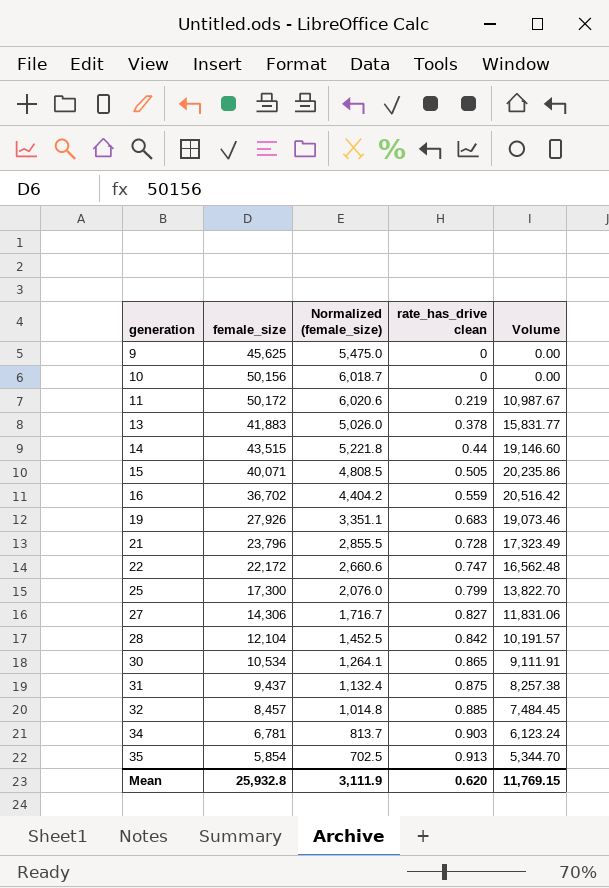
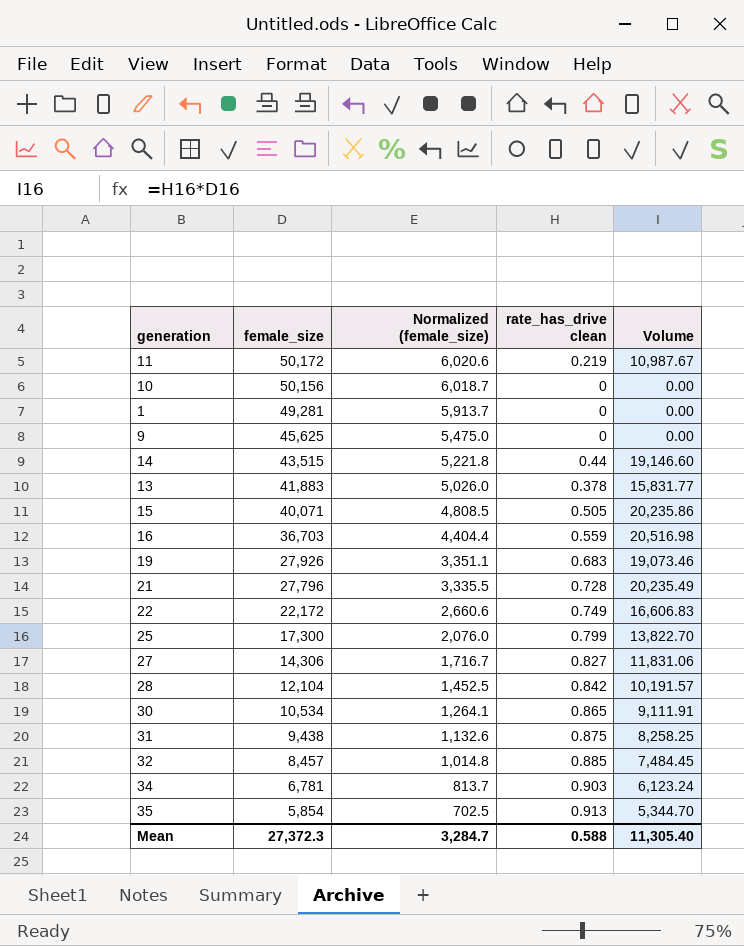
row order: generation ascending -> female_size descending
row 1: none -> 49,281 | 5,913.7 | 0 | 0.00
16 | female_size: 36,702 -> 36,703
16 | Normalized (female_size): 4,404.2 -> 4,404.4
16 | Volume: 20,516.42 -> 20,516.98
21 | female_size: 23,796 -> 27,796
21 | Normalized (female_size): 2,855.5 -> 3,335.5
21 | Volume: 17,323.49 -> 20,235.49
22 | rate_has_drive clean: 0.747 -> 0.749
22 | Volume: 16,562.48 -> 16,606.83
31 | female_size: 9,437 -> 9,438
31 | Normalized (female_size): 1,132.4 -> 1,132.6
31 | Volume: 8,257.38 -> 8,258.25
Mean | female_size: 25,932.8 -> 27,372.3
Mean | Normalized (female_size): 3,111.9 -> 3,284.7
Mean | rate_has_drive clean: 0.620 -> 0.588
Mean | Volume: 11,769.15 -> 11,305.40

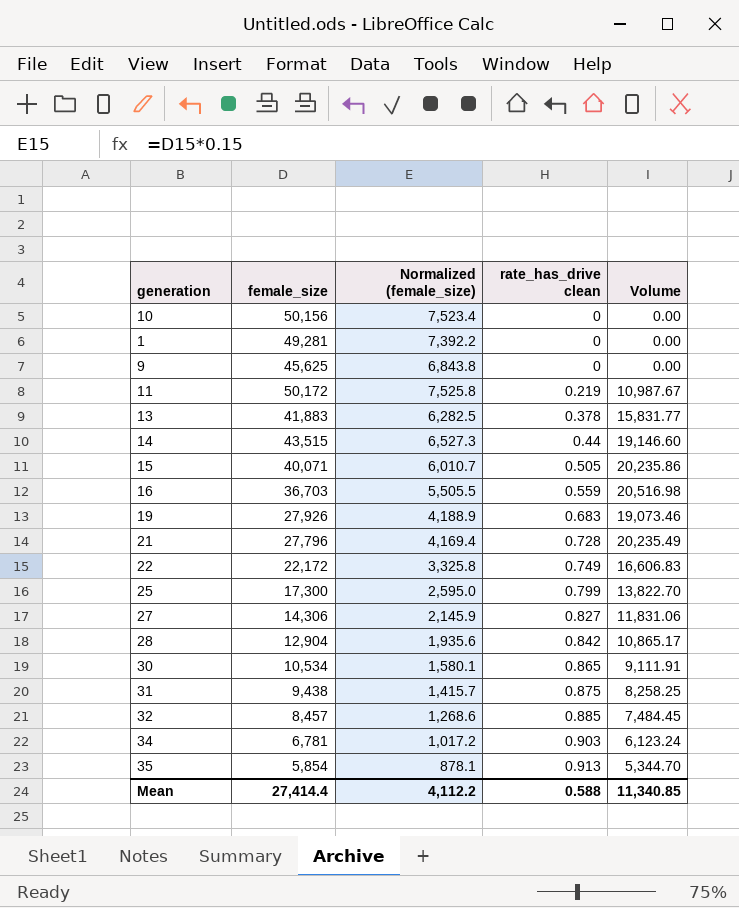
row order: female_size descending -> rate_has_drive clean ascending
column Normalized (female_size) | formula: [female_size] * 0.12 -> [female_size] * 0.15
28 | female_size: 12,104 -> 12,904
28 | Volume: 10,191.57 -> 10,865.17
Mean | female_size: 27,372.3 -> 27,414.4
Mean | Normalized (female_size): 3,284.7 -> 4,112.2
Mean | Volume: 11,305.40 -> 11,340.85

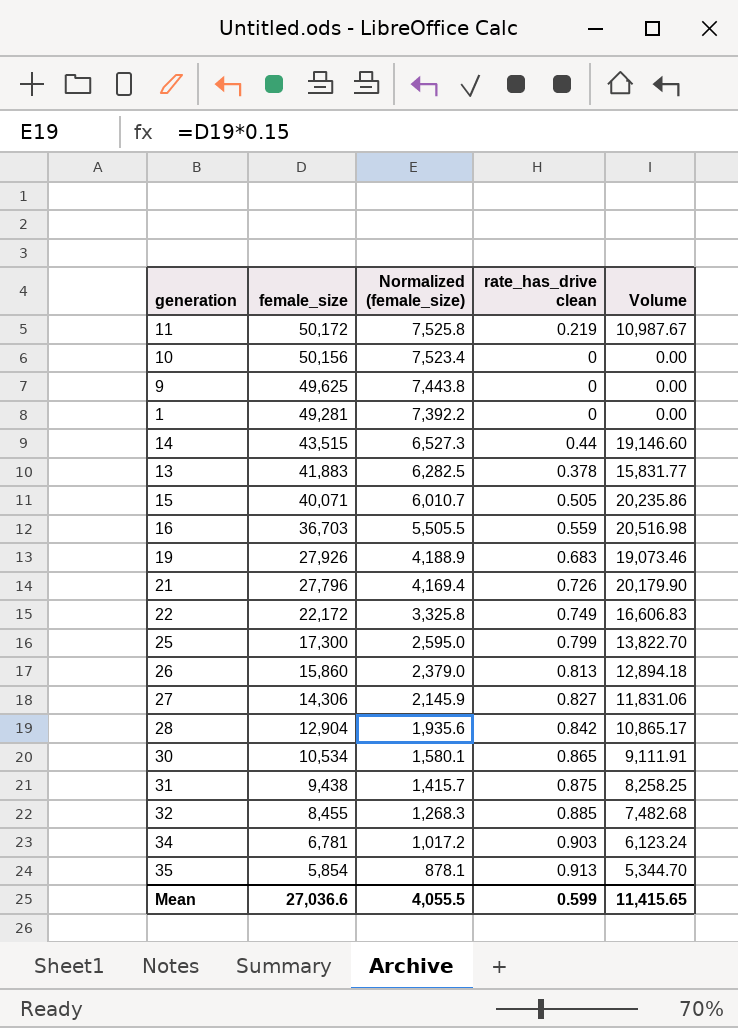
row order: rate_has_drive clean ascending -> female_size descending
9 | female_size: 45,625 -> 49,625
9 | Normalized (female_size): 6,843.8 -> 7,443.8
21 | rate_has_drive clean: 0.728 -> 0.726
21 | Volume: 20,235.49 -> 20,179.90
row 26: none -> 15,860 | 2,379.0 | 0.813 | 12,894.18
32 | female_size: 8,457 -> 8,455
32 | Normalized (female_size): 1,268.6 -> 1,268.3
32 | Volume: 7,484.45 -> 7,482.68
Mean | female_size: 27,414.4 -> 27,036.6
Mean | Normalized (female_size): 4,112.2 -> 4,055.5
Mean | rate_has_drive clean: 0.588 -> 0.599
Mean | Volume: 11,340.85 -> 11,415.65

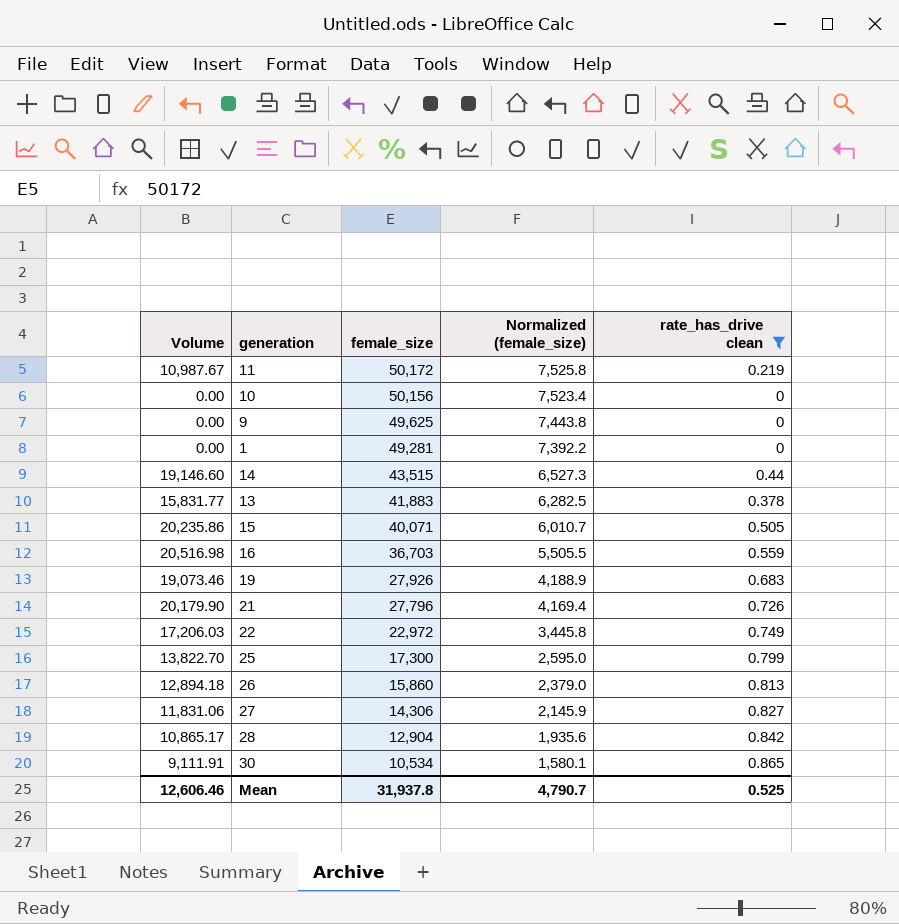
filter: none -> rate_has_drive clean <= 0.865
column Volume | position: 5 -> 1
22 | Volume: 16,606.83 -> 17,206.03
22 | female_size: 22,172 -> 22,972
22 | Normalized (female_size): 3,325.8 -> 3,445.8
Mean | Volume: 11,415.65 -> 12,606.46
Mean | female_size: 27,036.6 -> 31,937.8
Mean | Normalized (female_size): 4,055.5 -> 4,790.7
Mean | rate_has_drive clean: 0.599 -> 0.525

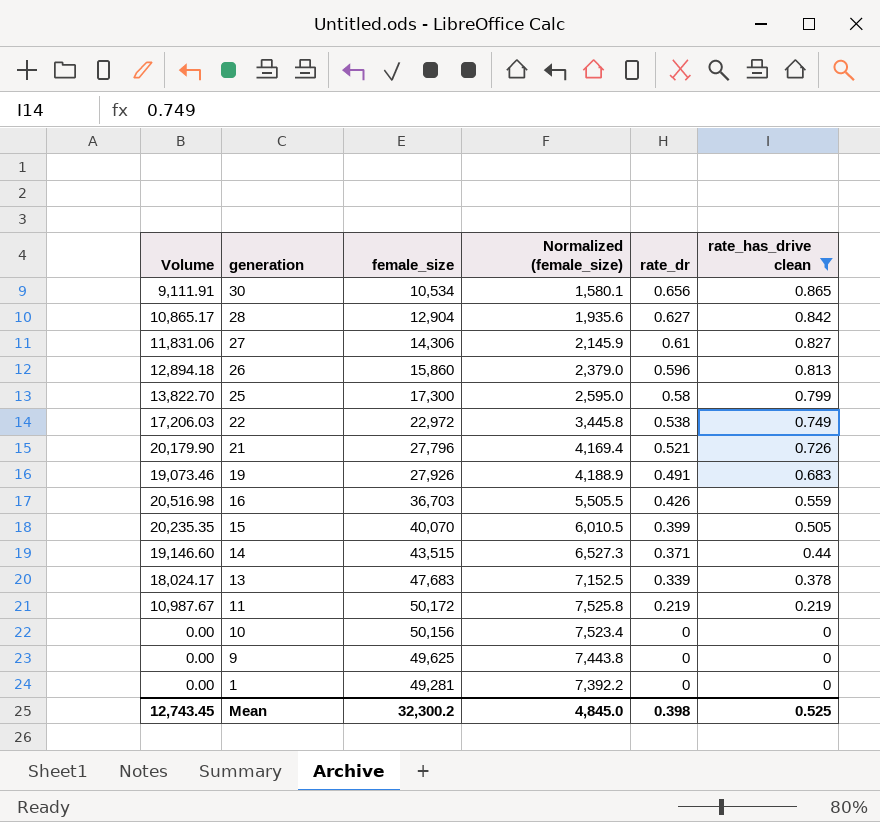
row order: female_size descending -> generation descending
column rate_dr | position: none -> 5
15 | Volume: 20,235.86 -> 20,235.35
15 | female_size: 40,071 -> 40,070
15 | Normalized (female_size): 6,010.7 -> 6,010.5
13 | Volume: 15,831.77 -> 18,024.17
13 | female_size: 41,883 -> 47,683
13 | Normalized (female_size): 6,282.5 -> 7,152.5
Mean | Volume: 12,606.46 -> 12,743.45
Mean | female_size: 31,937.8 -> 32,300.2
Mean | Normalized (female_size): 4,790.7 -> 4,845.0

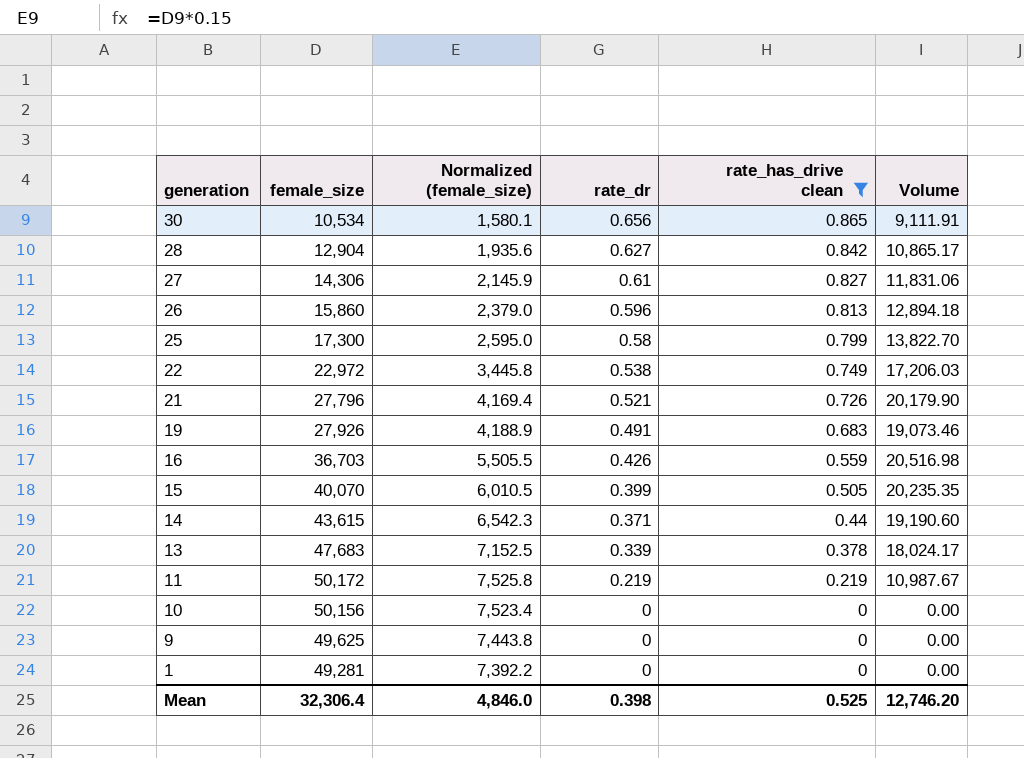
column Volume | position: 1 -> 6
14 | female_size: 43,515 -> 43,615
14 | Normalized (female_size): 6,527.3 -> 6,542.3
14 | Volume: 19,146.60 -> 19,190.60
Mean | female_size: 32,300.2 -> 32,306.4
Mean | Normalized (female_size): 4,845.0 -> 4,846.0
Mean | Volume: 12,743.45 -> 12,746.20

